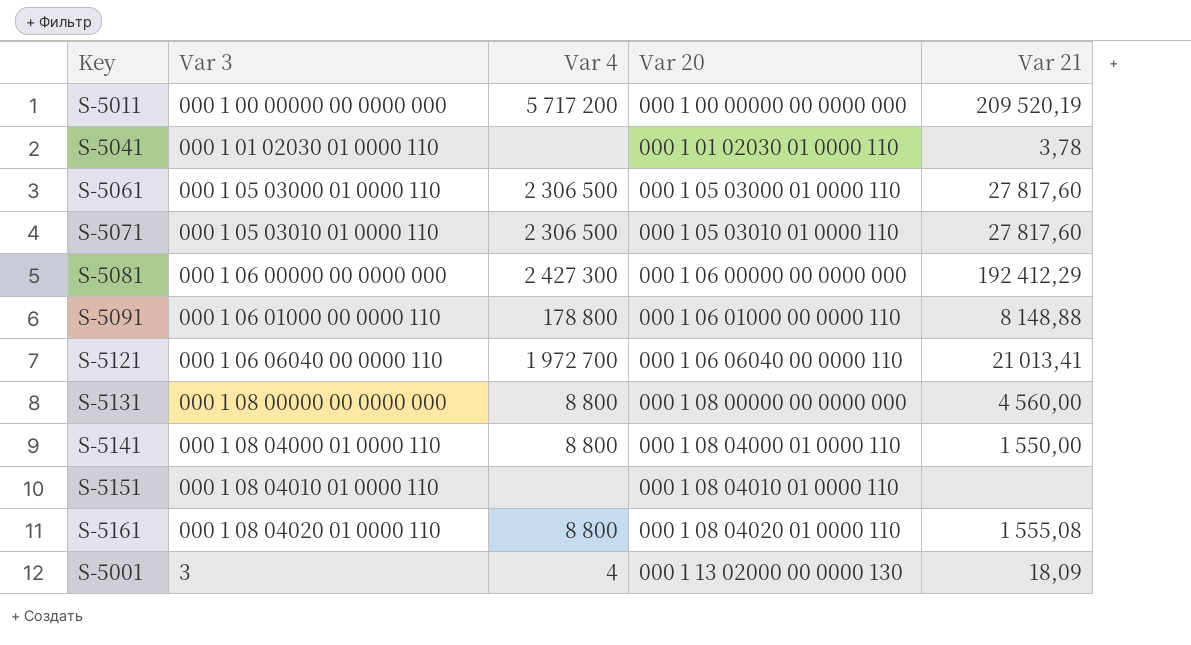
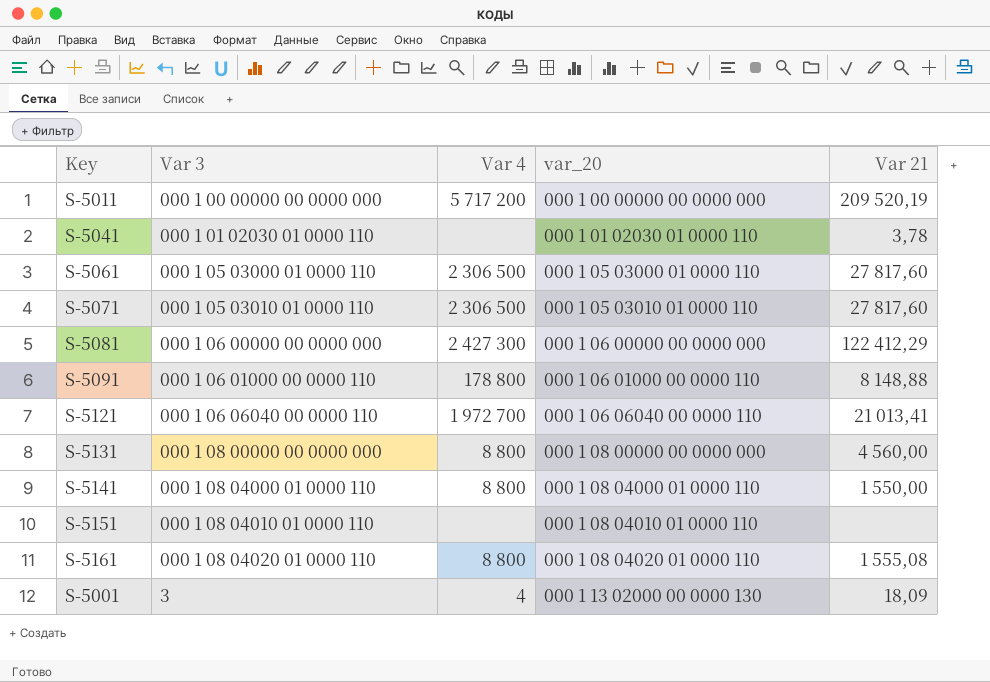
column name: Var 20 -> var_20
S-5081 | Var 21: 192 412,29 -> 122 412,29

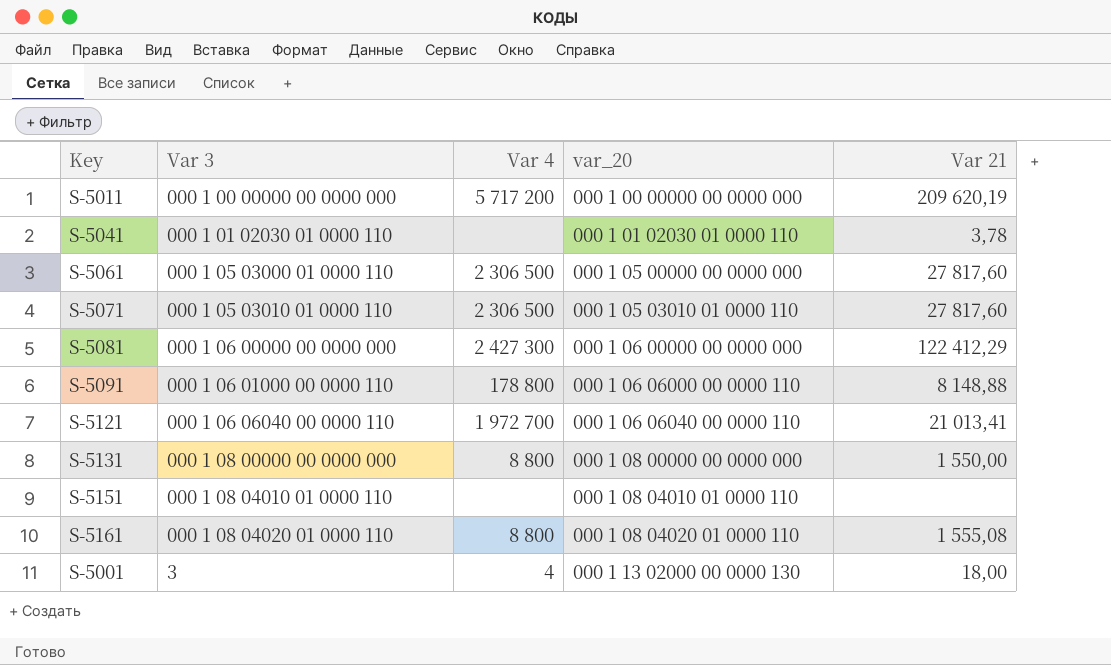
row S-5141: 000 1 08 04000 01 0000 110 | 8 800 | 000 1 08 04000 01 0000 110 | 1 550,00 -> none
S-5011 | Var 21: 209 520,19 -> 209 620,19
S-5061 | var_20: 000 1 05 03000 01 0000 110 -> 000 1 05 00000 00 0000 000
S-5091 | var_20: 000 1 06 01000 00 0000 110 -> 000 1 06 06000 00 0000 110
S-5131 | Var 21: 4 560,00 -> 1 550,00
S-5001 | Var 21: 18,09 -> 18,00

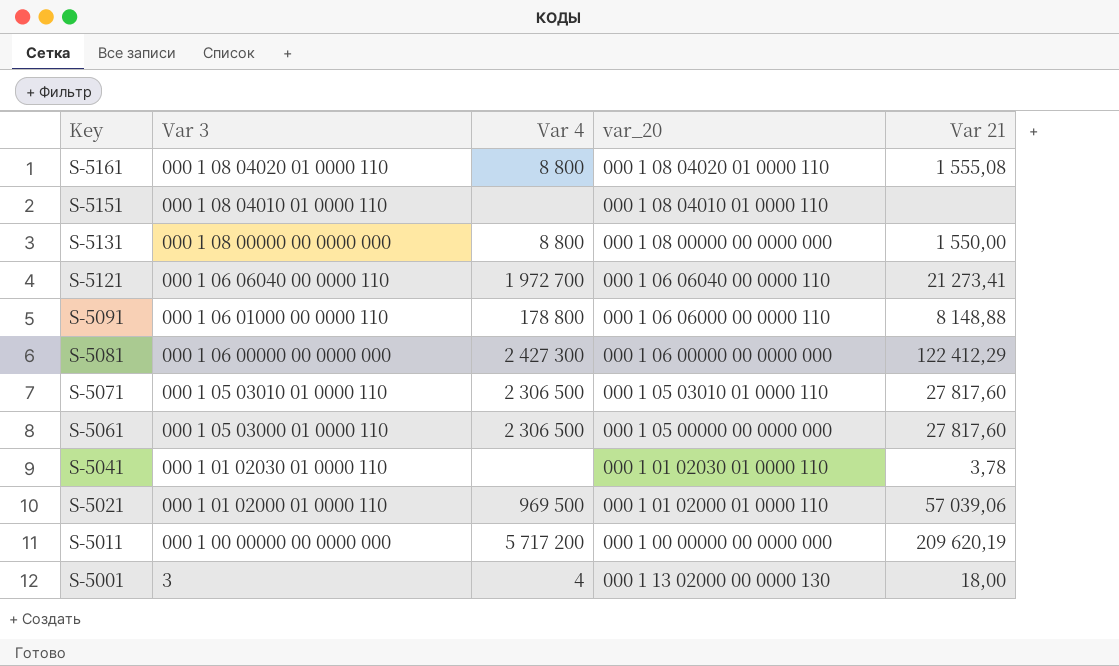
row order: Var 3 ascending -> Key descending
S-5121 | Var 21: 21 013,41 -> 21 273,41
row S-5021: none -> 000 1 01 02000 01 0000 110 | 969 500 | 000 1 01 02000 01 0000 110 | 57 039,06

